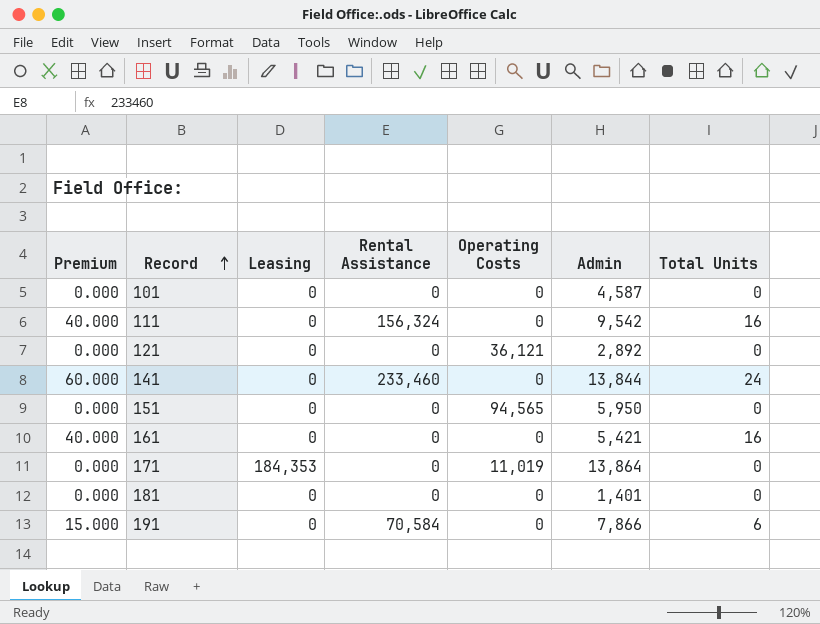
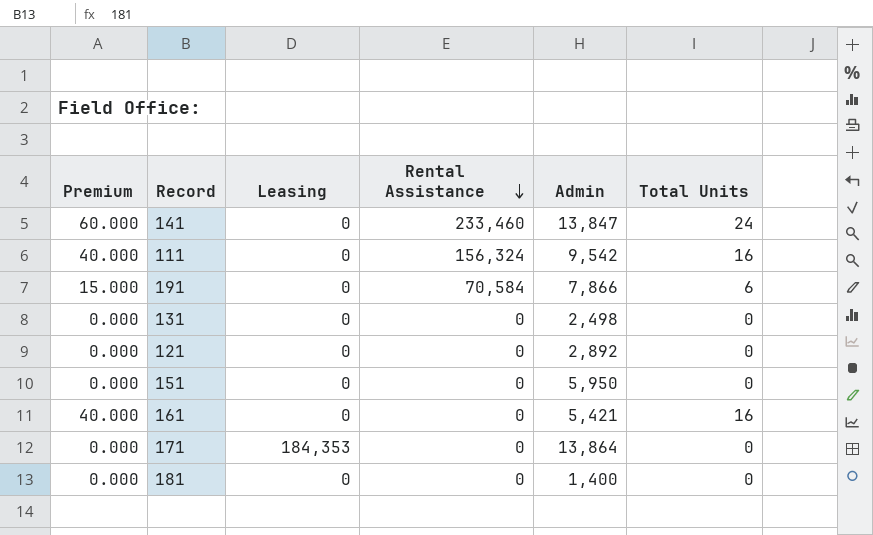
row order: Record ascending -> Rental Assistance descending
column Operating Costs | position: 5 -> none
row 101: 0.000 | 0 | 0 | 0 | 4,587 | 0 -> none
141 | Admin: 13,844 -> 13,847
row 131: none -> 0.000 | 0 | 0 | 2,498 | 0
181 | Admin: 1,401 -> 1,400

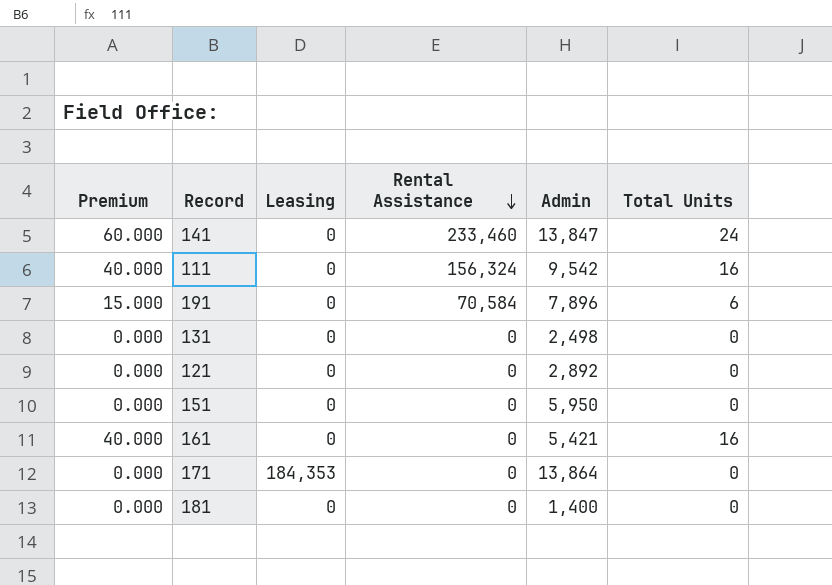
191 | Admin: 7,866 -> 7,896

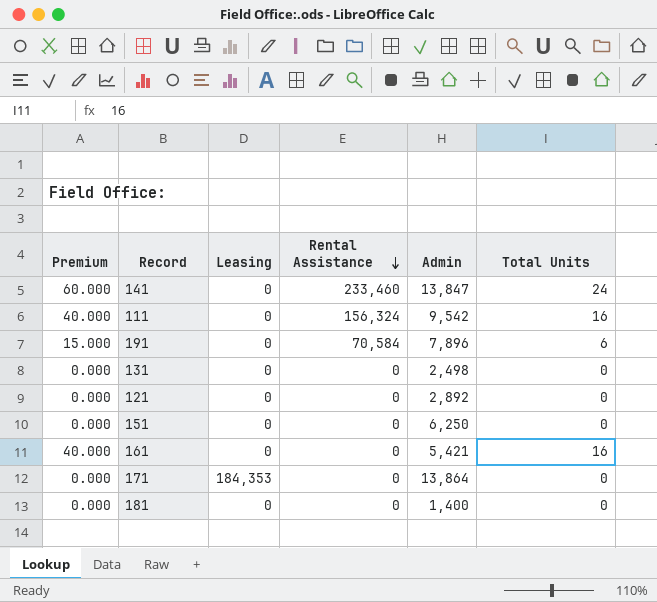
151 | Admin: 5,950 -> 6,250

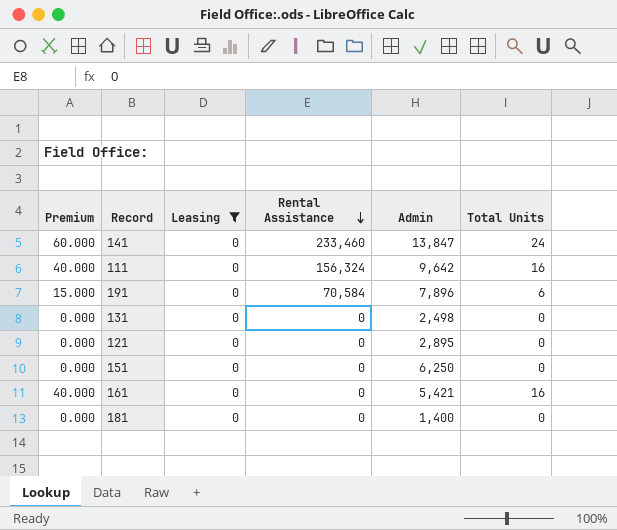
filter: none -> Leasing = 0
111 | Admin: 9,542 -> 9,642
121 | Admin: 2,892 -> 2,895

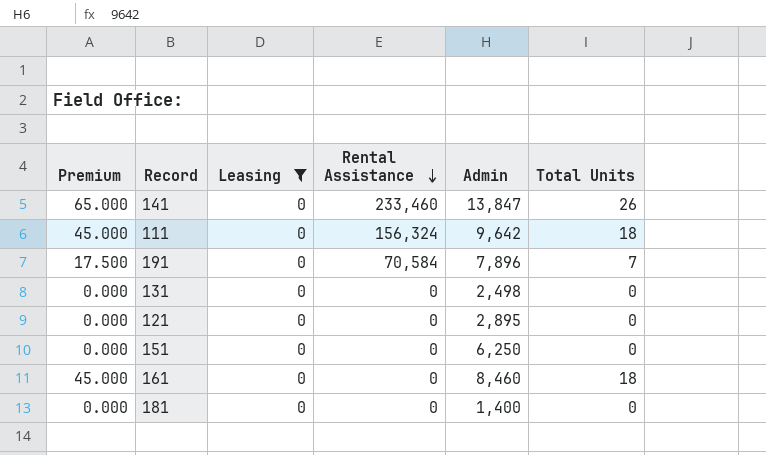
141 | Premium: 60.000 -> 65.000
141 | Total Units: 24 -> 26
111 | Premium: 40.000 -> 45.000
111 | Total Units: 16 -> 18
191 | Premium: 15.000 -> 17.500
191 | Total Units: 6 -> 7
161 | Premium: 40.000 -> 45.000
161 | Admin: 5,421 -> 8,460
161 | Total Units: 16 -> 18

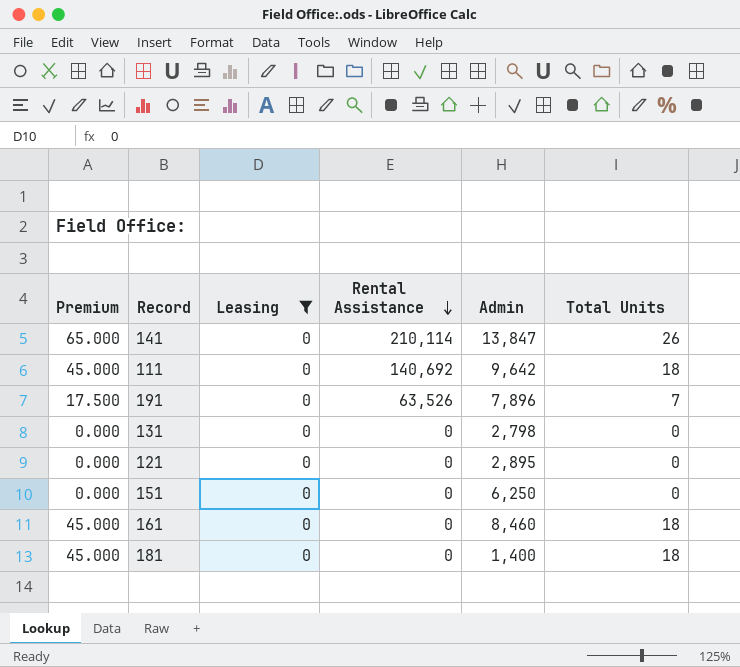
141 | Rental Assistance: 233,460 -> 210,114
111 | Rental Assistance: 156,324 -> 140,692
191 | Rental Assistance: 70,584 -> 63,526
131 | Admin: 2,498 -> 2,798
181 | Premium: 0.000 -> 45.000
181 | Total Units: 0 -> 18

